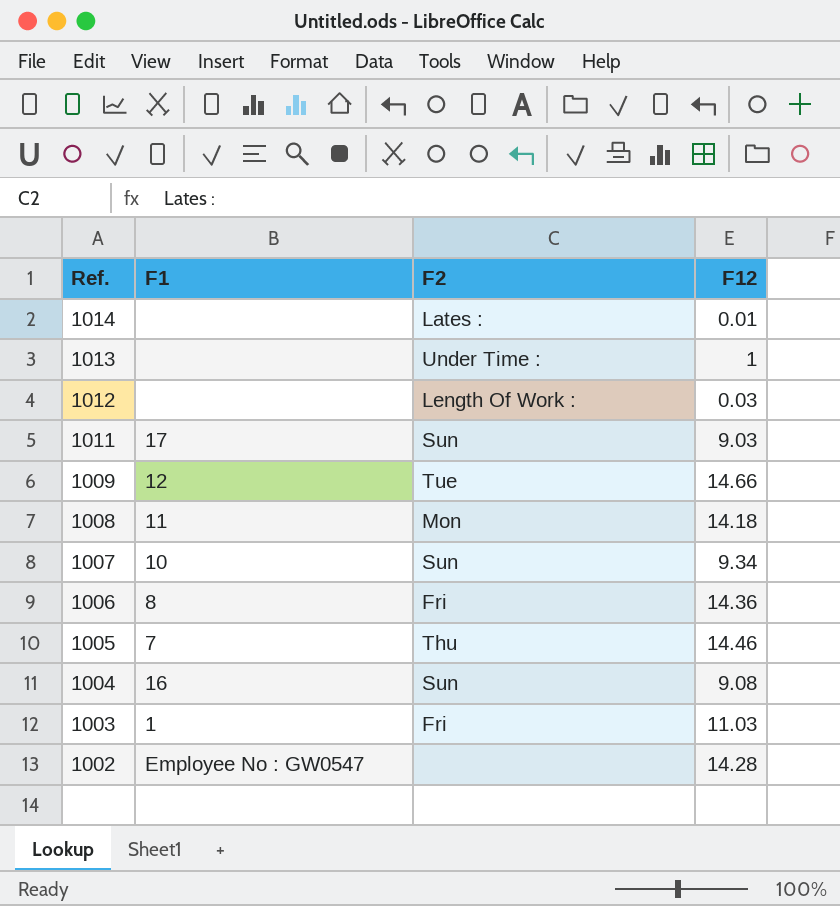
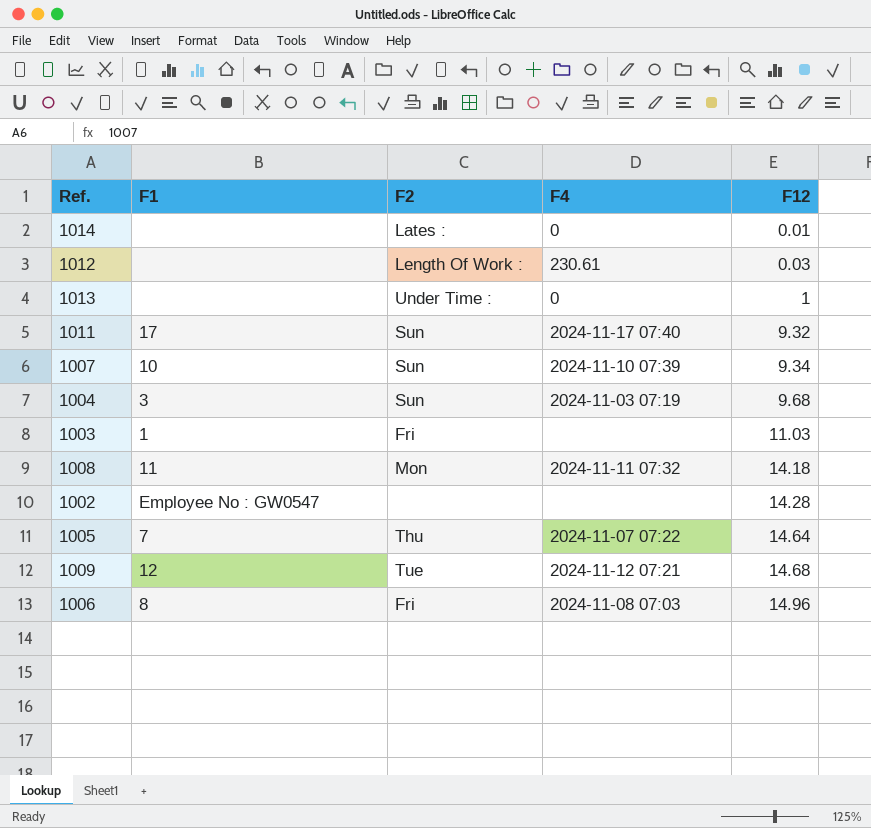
row order: Ref. descending -> F12 ascending
column F4 | position: none -> 4
1011 | F12: 9.03 -> 9.32
1004 | F1: 16 -> 3
1004 | F12: 9.08 -> 9.68
1005 | F12: 14.46 -> 14.64
1009 | F12: 14.66 -> 14.68
1006 | F12: 14.36 -> 14.96

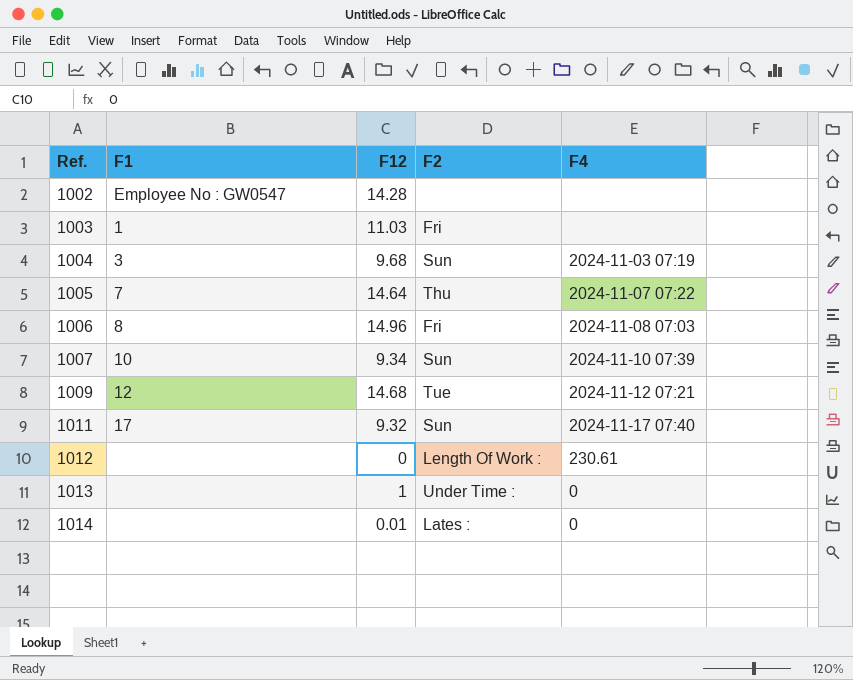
row order: F12 ascending -> Ref. ascending
column F12 | position: 5 -> 3
row 1008: 11 | Mon | 2024-11-11 07:32 | 14.18 -> none
1012 | F12: 0.03 -> 0

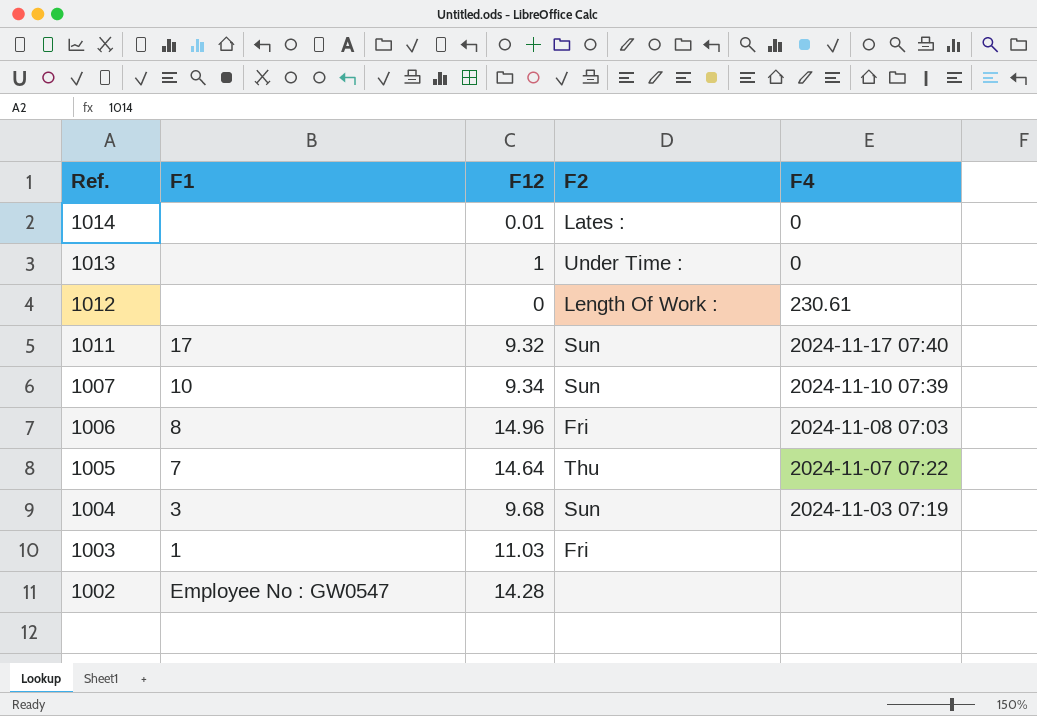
row order: Ref. ascending -> Ref. descending
row 1009: 12 | 14.68 | Tue | 2024-11-12 07:21 -> none

